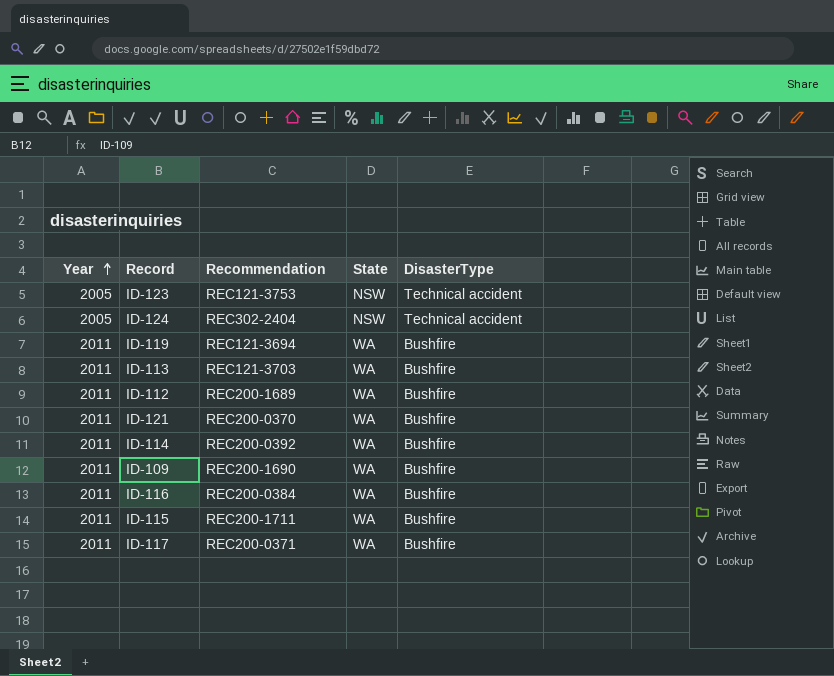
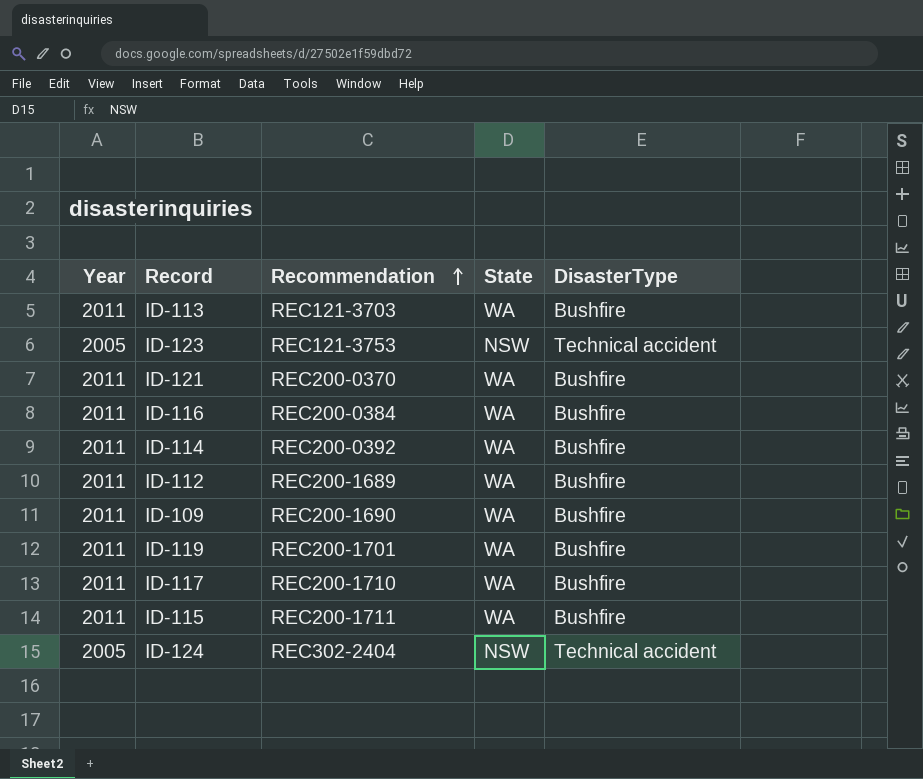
row order: Year ascending -> Recommendation ascending
ID-119 | Recommendation: REC121-3694 -> REC200-1701
ID-117 | Recommendation: REC200-0371 -> REC200-1710

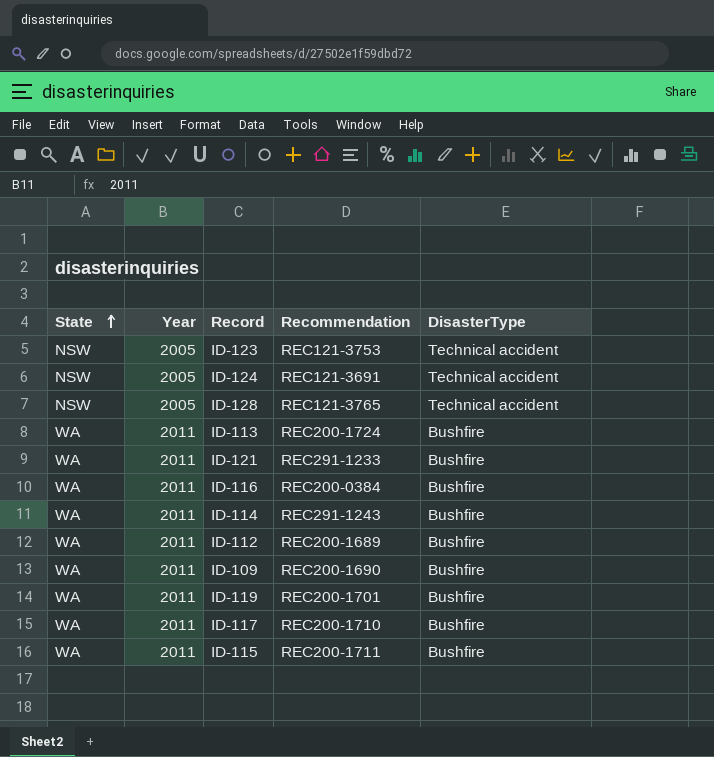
row order: Recommendation ascending -> State ascending
column State | position: 4 -> 1
ID-124 | Recommendation: REC302-2404 -> REC121-3691
row ID-128: none -> NSW | 2005 | REC121-3765 | Technical accident
ID-113 | Recommendation: REC121-3703 -> REC200-1724
ID-121 | Recommendation: REC200-0370 -> REC291-1233
ID-114 | Recommendation: REC200-0392 -> REC291-1243

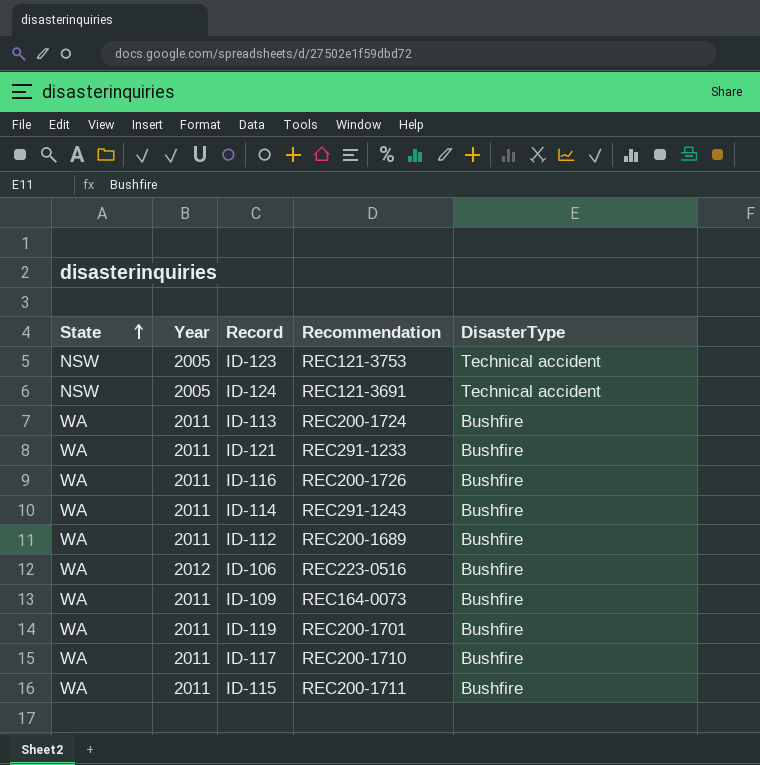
row ID-128: NSW | 2005 | REC121-3765 | Technical accident -> none
ID-116 | Recommendation: REC200-0384 -> REC200-1726
row ID-106: none -> WA | 2012 | REC223-0516 | Bushfire
ID-109 | Recommendation: REC200-1690 -> REC164-0073

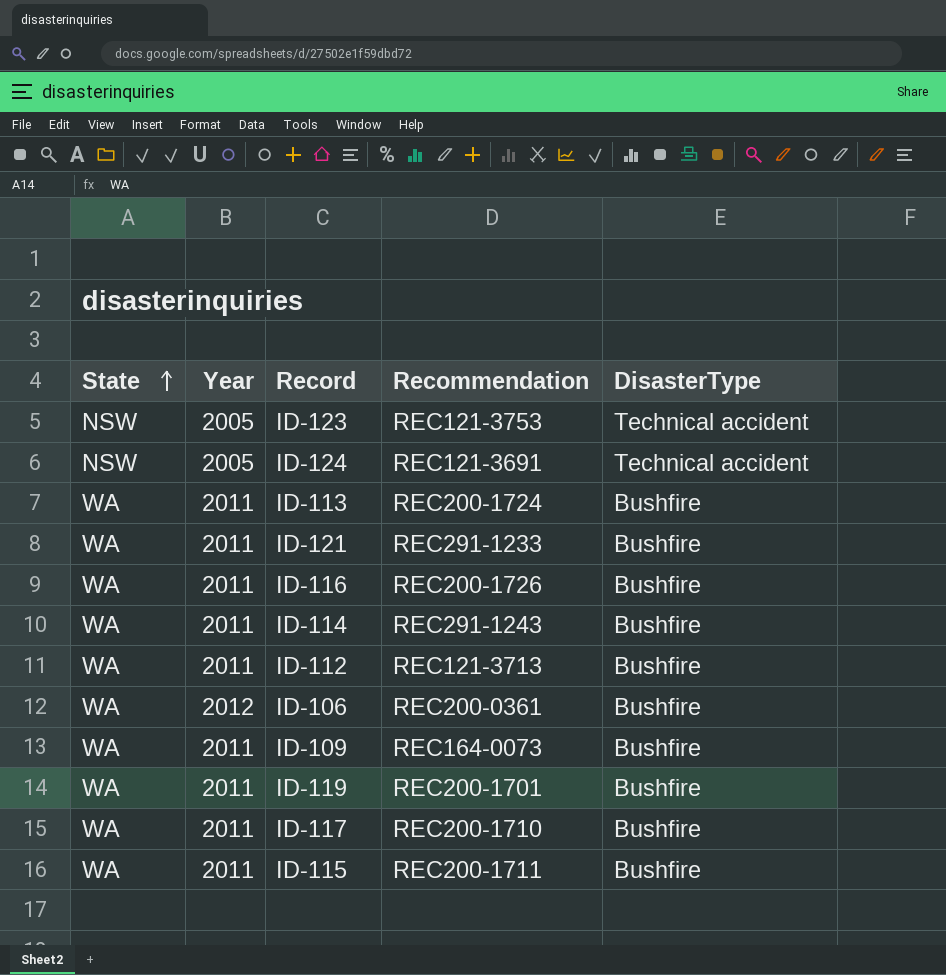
ID-112 | Recommendation: REC200-1689 -> REC121-3713
ID-106 | Recommendation: REC223-0516 -> REC200-0361

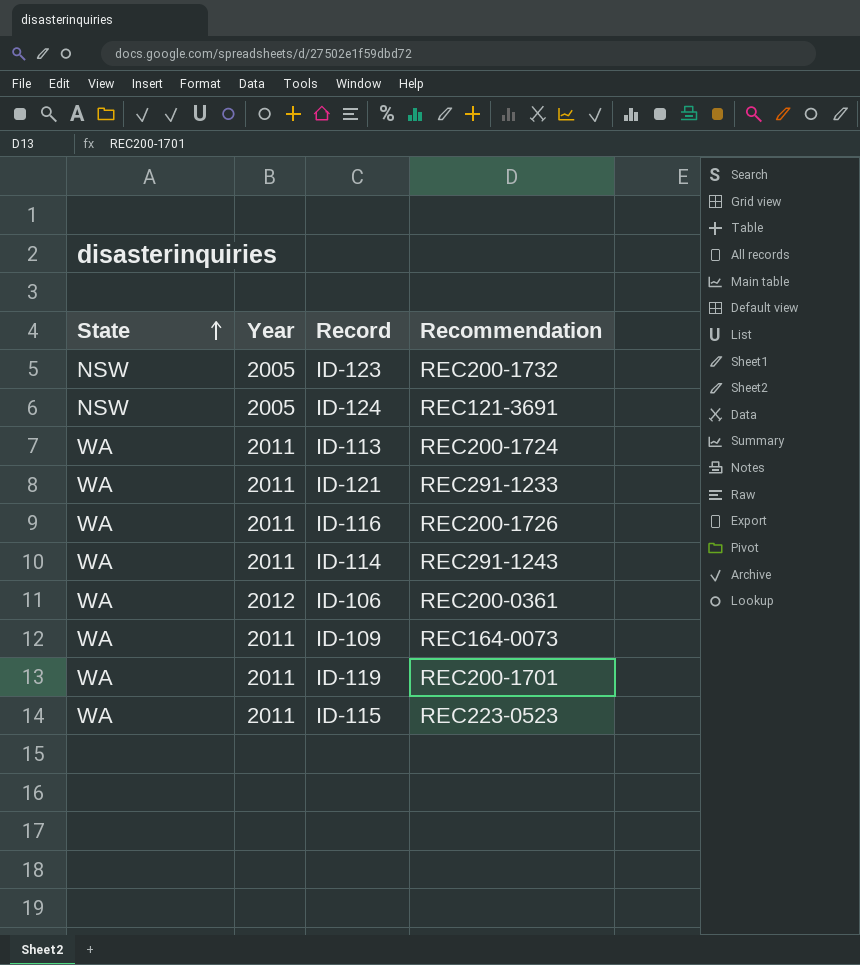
column DisasterType | position: 5 -> none
row ID-112: WA | 2011 | REC121-3713 | Bushfire -> none
row ID-117: WA | 2011 | REC200-1710 | Bushfire -> none
ID-123 | Recommendation: REC121-3753 -> REC200-1732
ID-115 | Recommendation: REC200-1711 -> REC223-0523

